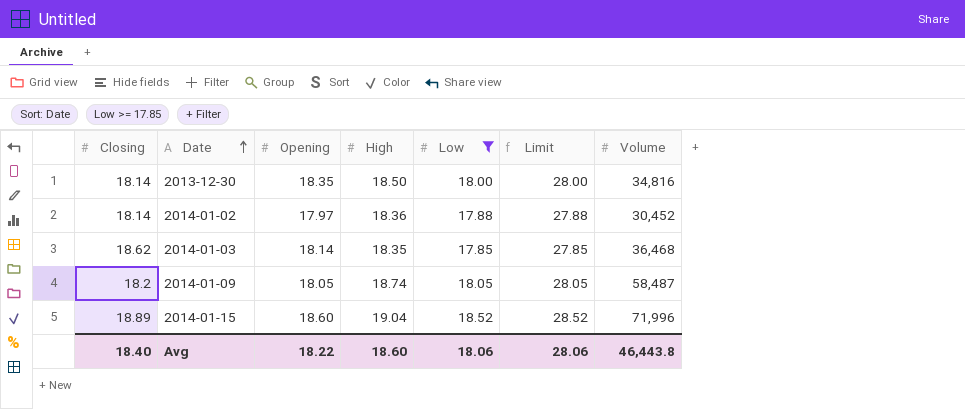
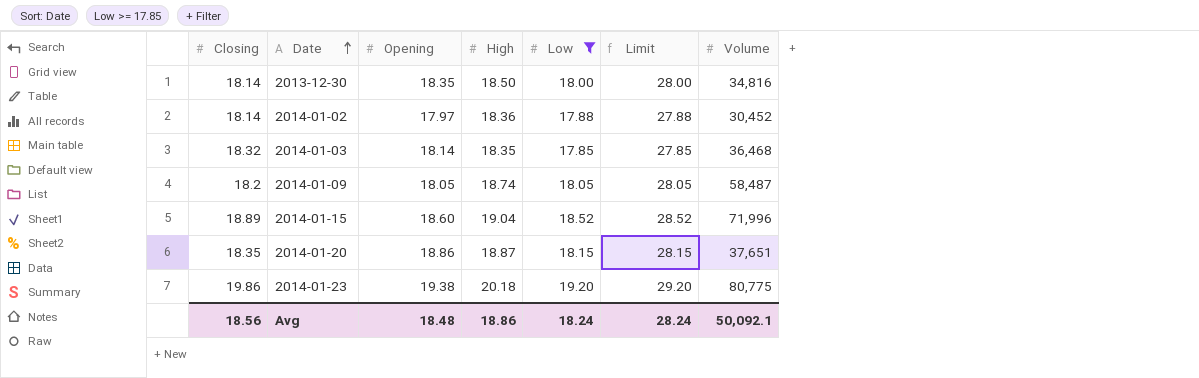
2014-01-03 | Closing: 18.62 -> 18.32
row 2014-01-20: none -> 18.35 | 18.86 | 18.87 | 18.15 | 28.15 | 37,651
row 2014-01-23: none -> 19.86 | 19.38 | 20.18 | 19.20 | 29.20 | 80,775
Avg | Closing: 18.40 -> 18.56
Avg | Opening: 18.22 -> 18.48
Avg | High: 18.60 -> 18.86
Avg | Low: 18.06 -> 18.24
Avg | Limit: 28.06 -> 28.24
Avg | Volume: 46,443.8 -> 50,092.1

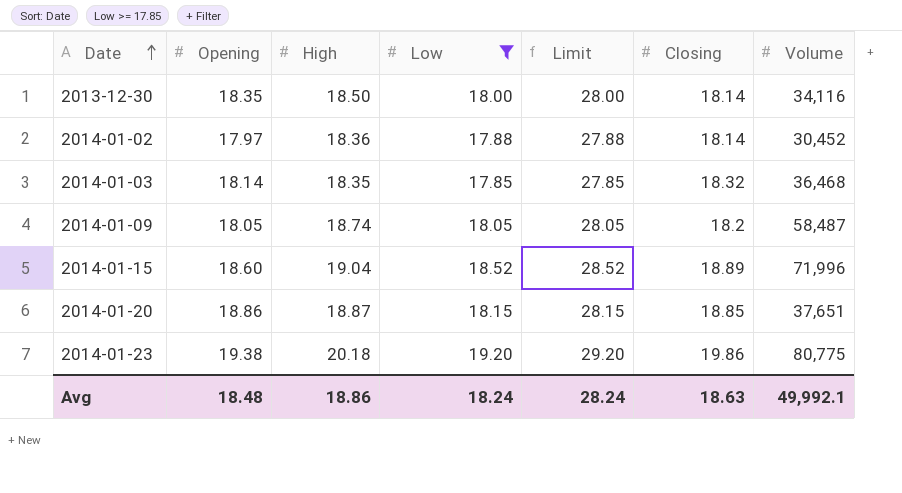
column Closing | position: 1 -> 6
2013-12-30 | Volume: 34,816 -> 34,116
2014-01-20 | Closing: 18.35 -> 18.85
Avg | Closing: 18.56 -> 18.63
Avg | Volume: 50,092.1 -> 49,992.1

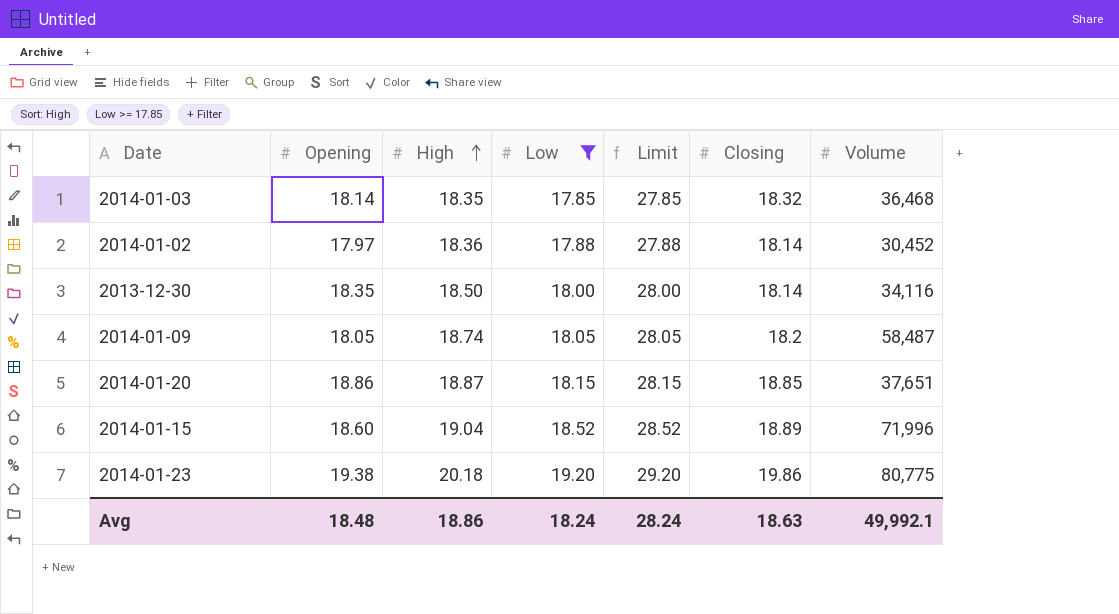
row order: Date ascending -> High ascending

